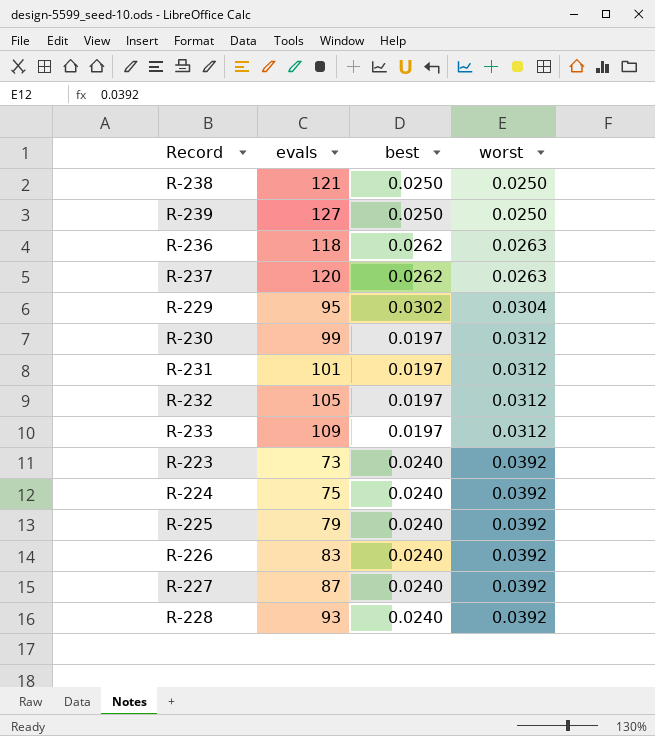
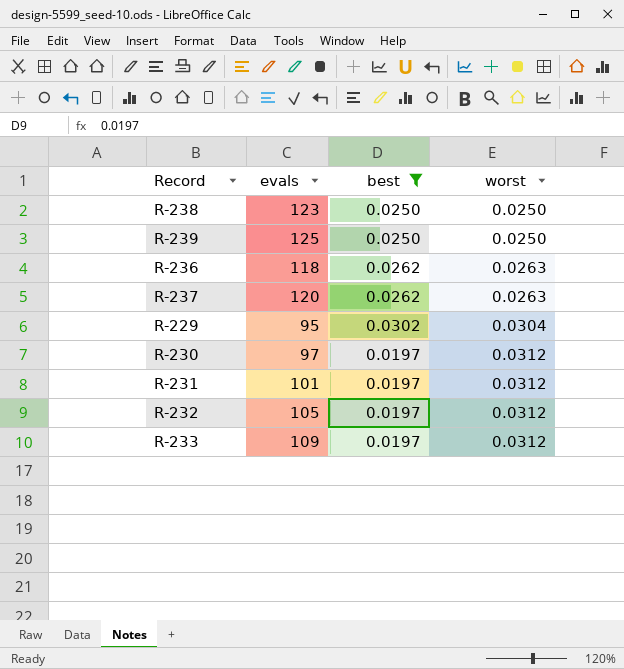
filter: none -> best != 0.0240
R-238 | evals: 121 -> 123
R-239 | evals: 127 -> 125
R-230 | evals: 99 -> 97

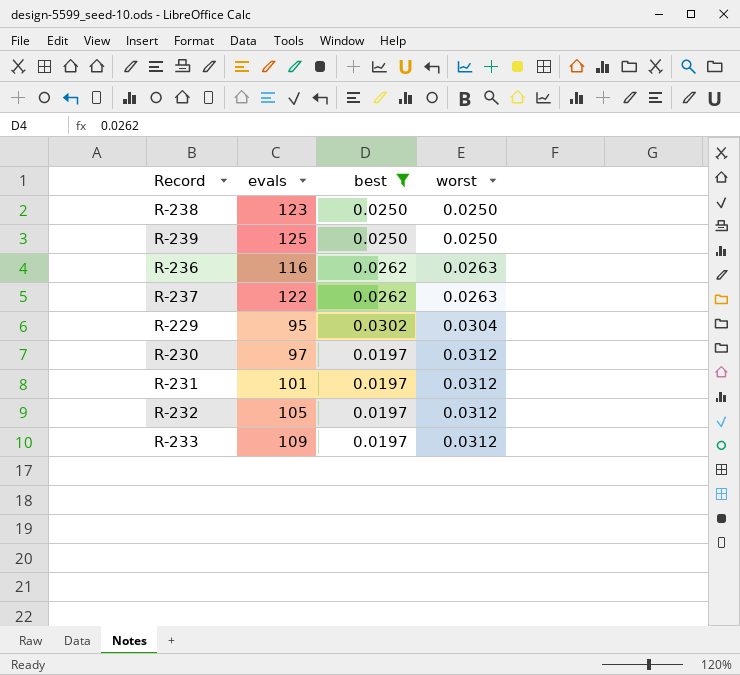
R-236 | evals: 118 -> 116
R-237 | evals: 120 -> 122

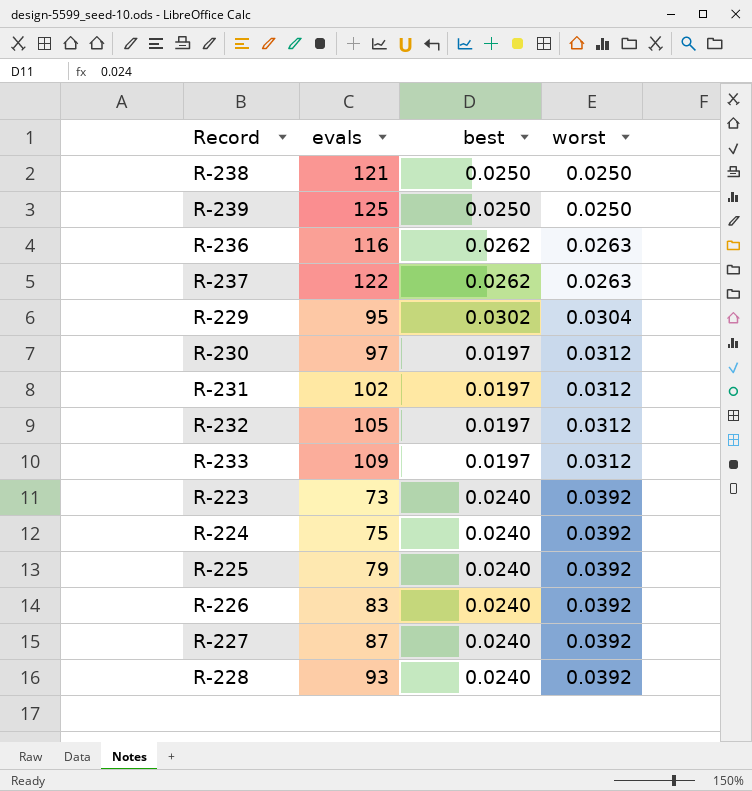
filter: best != 0.0240 -> none
R-238 | evals: 123 -> 121
R-231 | evals: 101 -> 102

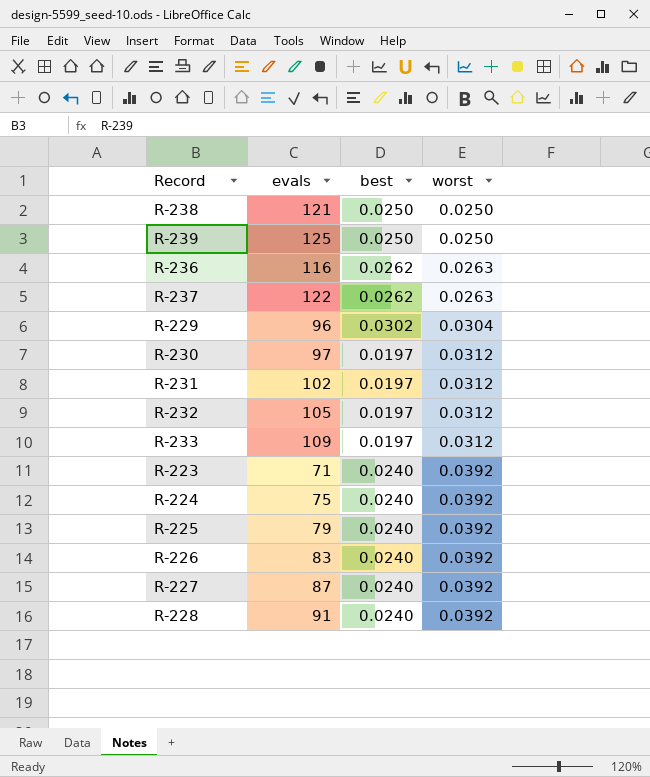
R-229 | evals: 95 -> 96
R-223 | evals: 73 -> 71
R-228 | evals: 93 -> 91

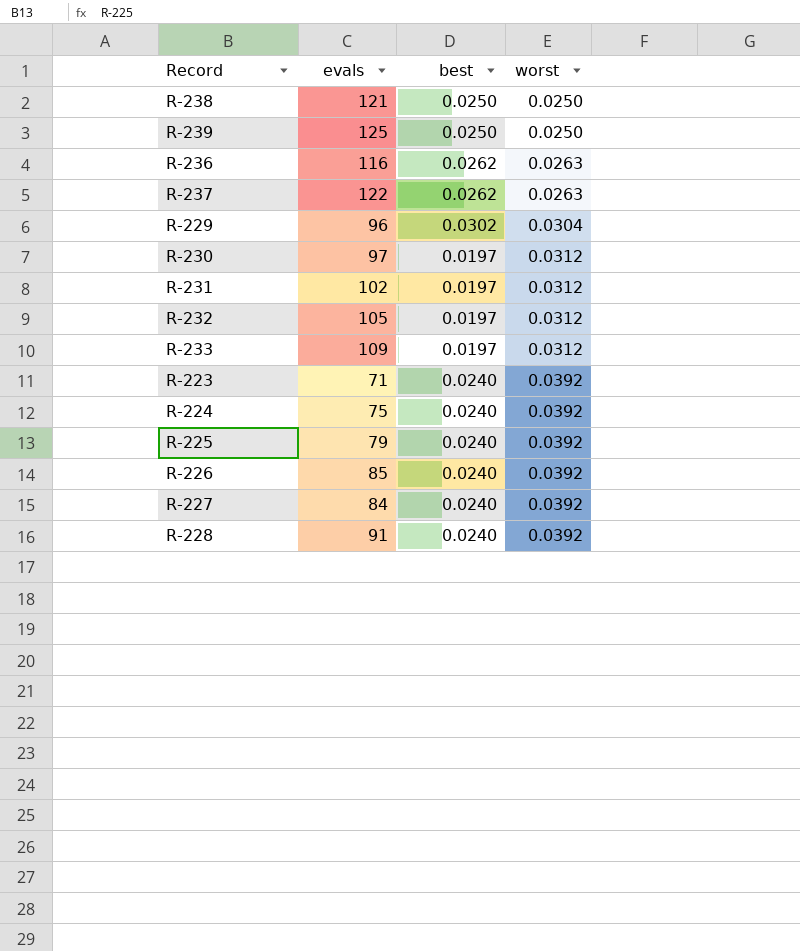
R-226 | evals: 83 -> 85
R-227 | evals: 87 -> 84

